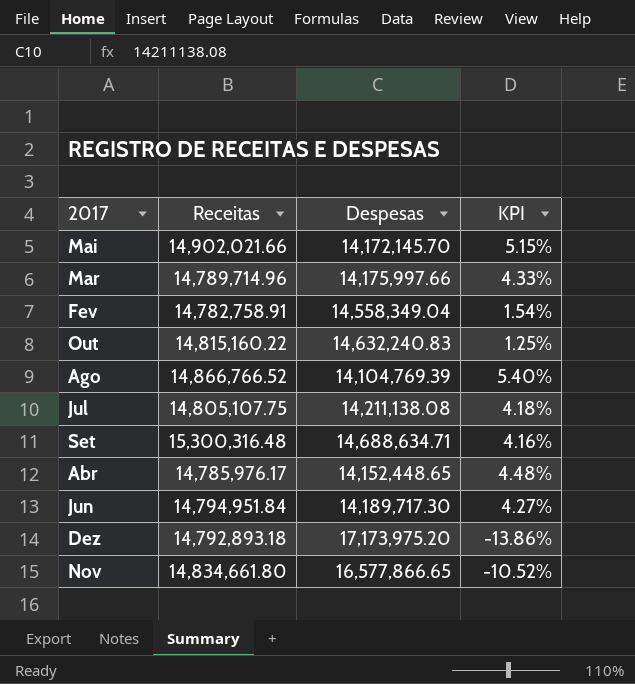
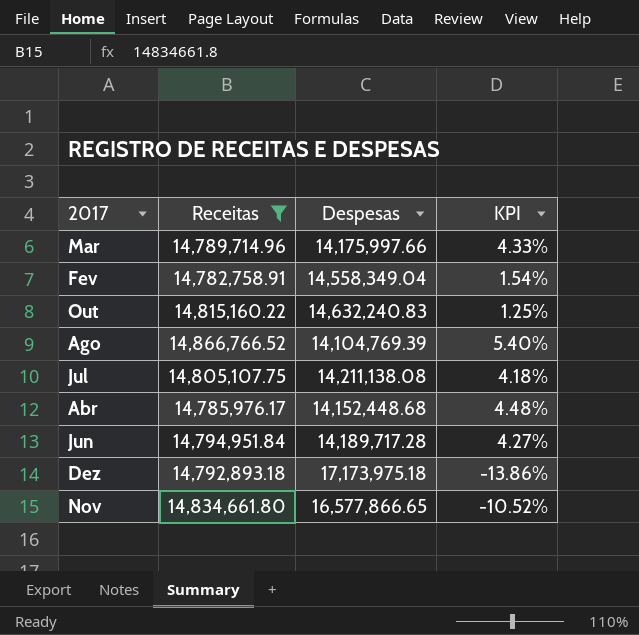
filter: none -> Receitas <= 14,866,766.52
Abr | Despesas: 14,152,448.65 -> 14,152,448.68
Jun | Despesas: 14,189,717.30 -> 14,189,717.28
Dez | Despesas: 17,173,975.20 -> 17,173,975.18

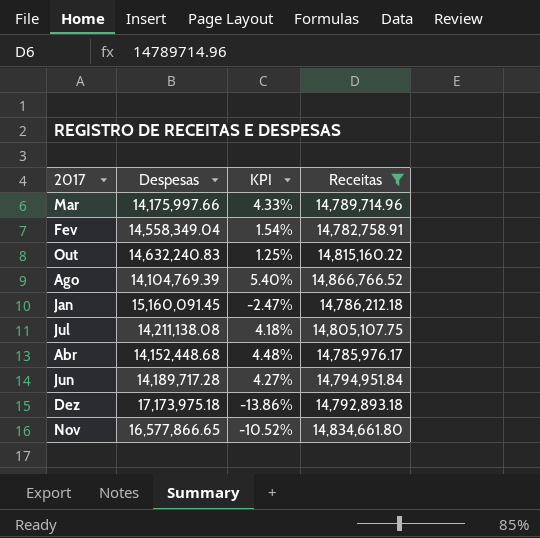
column Receitas | position: 2 -> 4
row Jan: none -> 15,160,091.45 | -2.47% | 14,786,212.18

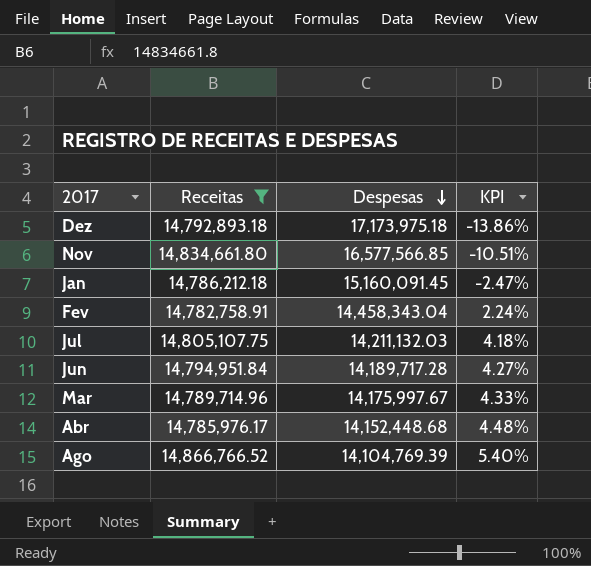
row order: none -> Despesas descending
column Receitas | position: 4 -> 2
row Out: 14,632,240.83 | 1.25% | 14,815,160.22 -> none
Nov | Despesas: 16,577,866.65 -> 16,577,566.85
Nov | KPI: -10.52% -> -10.51%
Fev | Despesas: 14,558,349.04 -> 14,458,343.04
Fev | KPI: 1.54% -> 2.24%
Jul | Despesas: 14,211,138.08 -> 14,211,132.03
Mar | Despesas: 14,175,997.66 -> 14,175,997.67

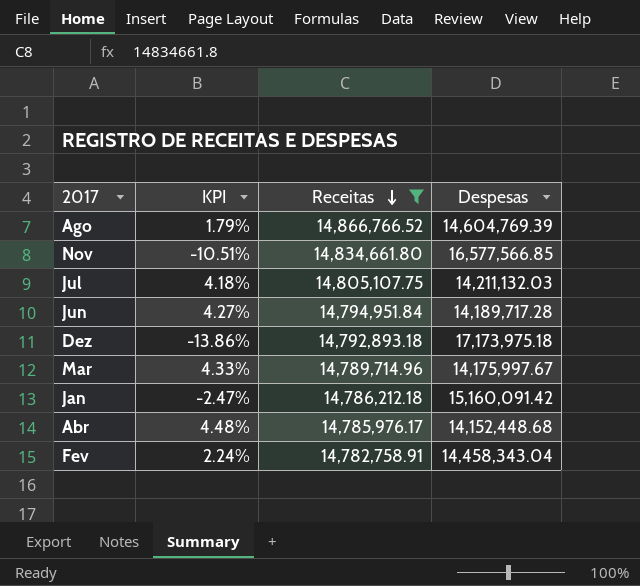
row order: Despesas descending -> Receitas descending
column KPI | position: 4 -> 2
Ago | KPI: 5.40% -> 1.79%
Ago | Despesas: 14,104,769.39 -> 14,604,769.39
Jan | Despesas: 15,160,091.45 -> 15,160,091.42

